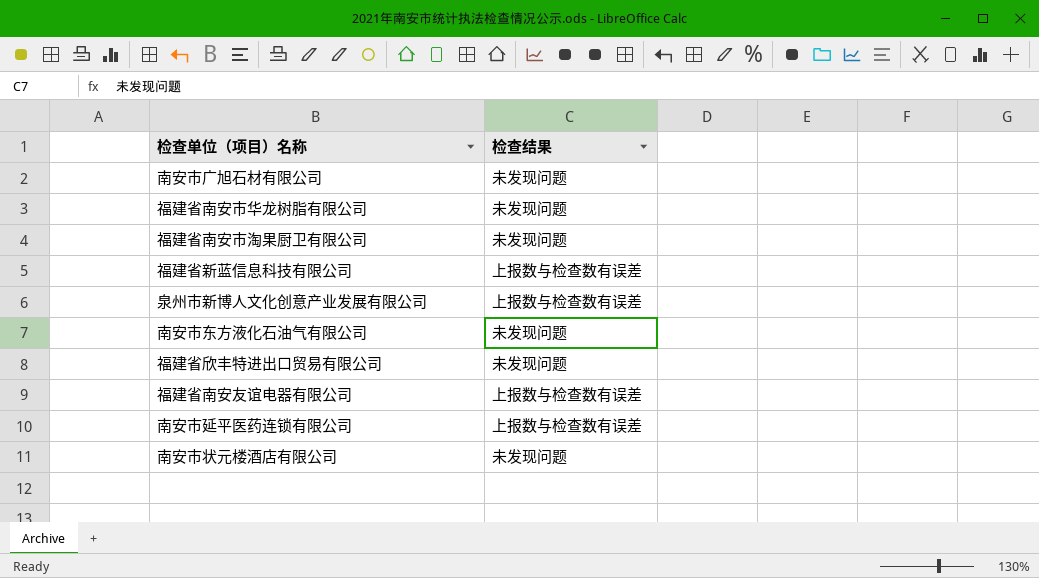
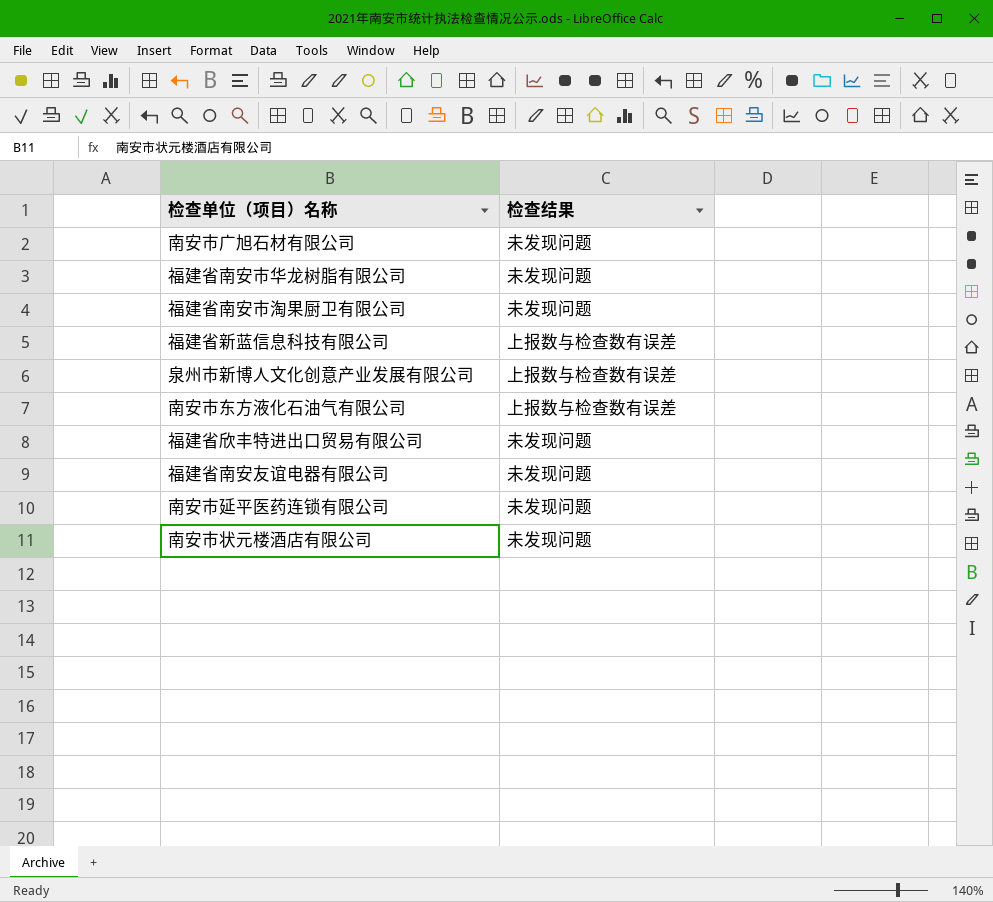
南安市东方液化石油气有限公司 | 检查结果: 未发现问题 -> 上报数与检查数有误差
福建省南安友谊电器有限公司 | 检查结果: 上报数与检查数有误差 -> 未发现问题
南安市延平医药连锁有限公司 | 检查结果: 上报数与检查数有误差 -> 未发现问题

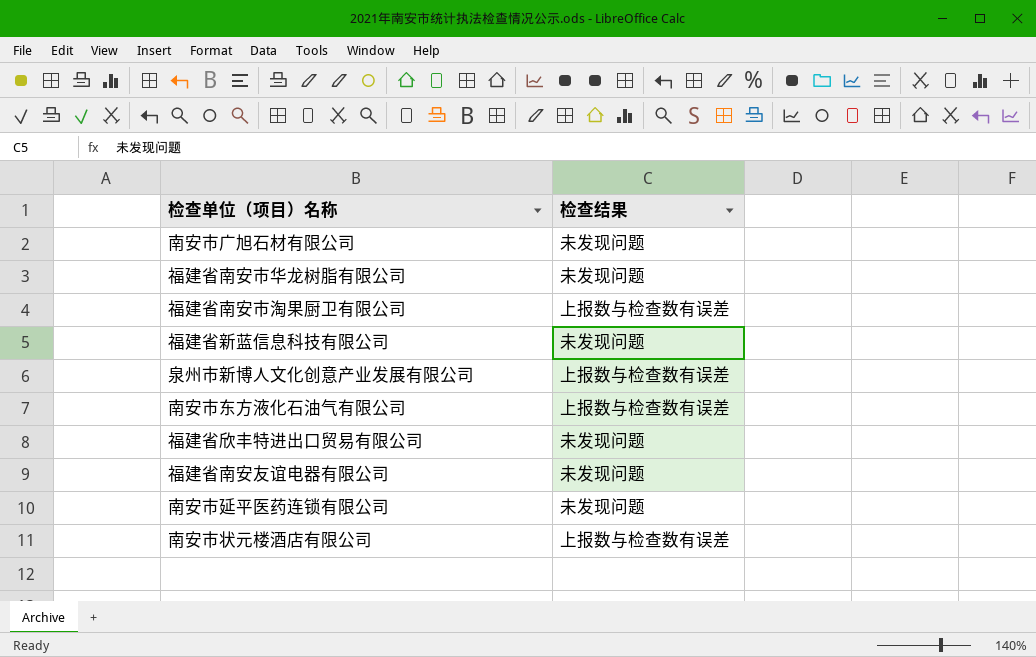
福建省南安市淘果厨卫有限公司 | 检查结果: 未发现问题 -> 上报数与检查数有误差
福建省新蓝信息科技有限公司 | 检查结果: 上报数与检查数有误差 -> 未发现问题
南安市状元楼酒店有限公司 | 检查结果: 未发现问题 -> 上报数与检查数有误差

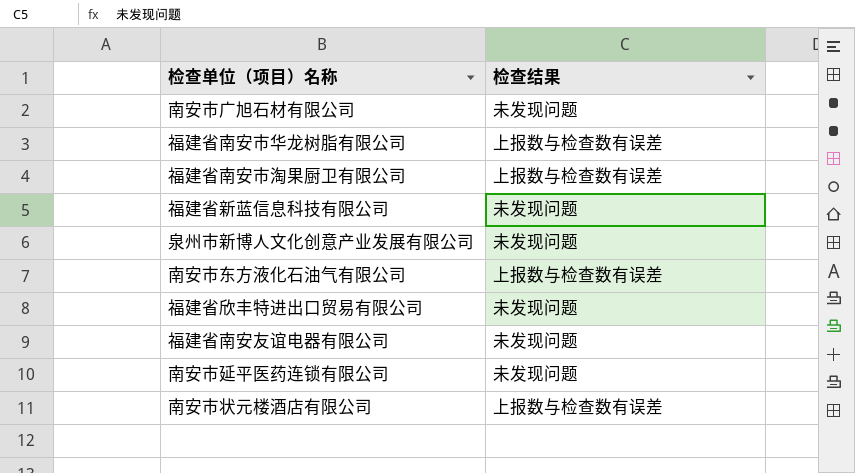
福建省南安市华龙树脂有限公司 | 检查结果: 未发现问题 -> 上报数与检查数有误差
泉州市新博人文化创意产业发展有限公司 | 检查结果: 上报数与检查数有误差 -> 未发现问题

